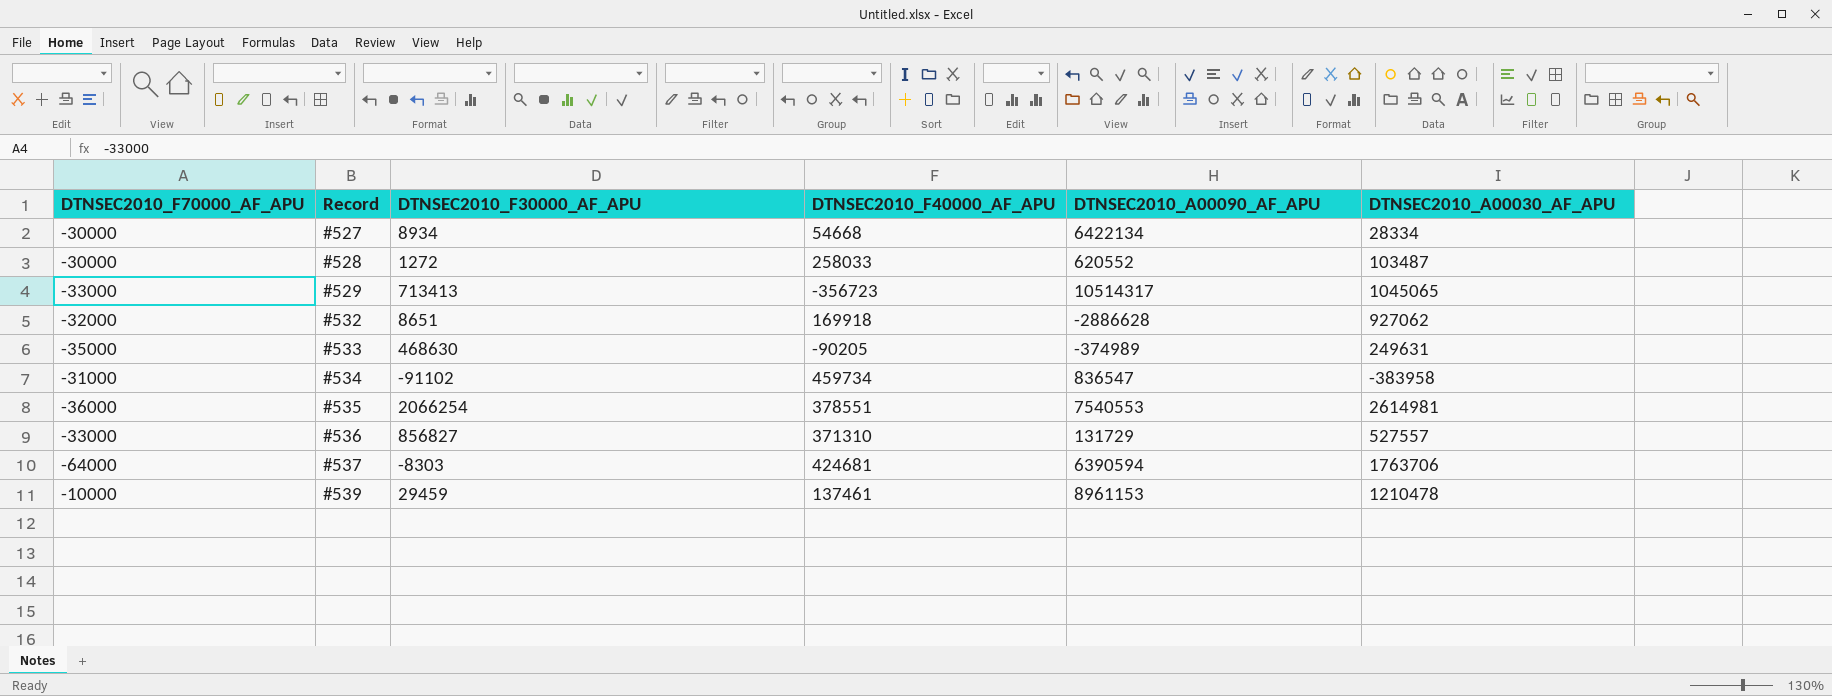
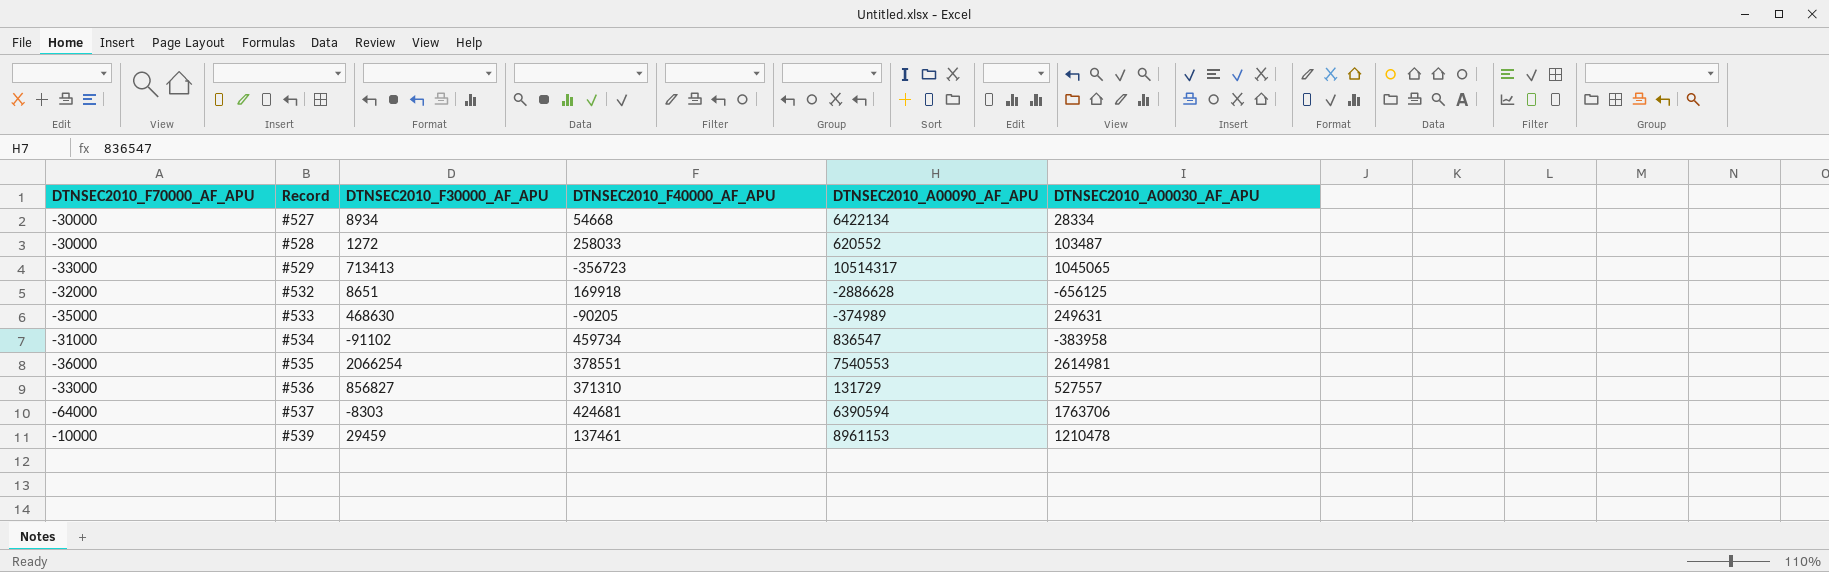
#532 | DTNSEC2010_A00030_AF_APU: 927062 -> -656125

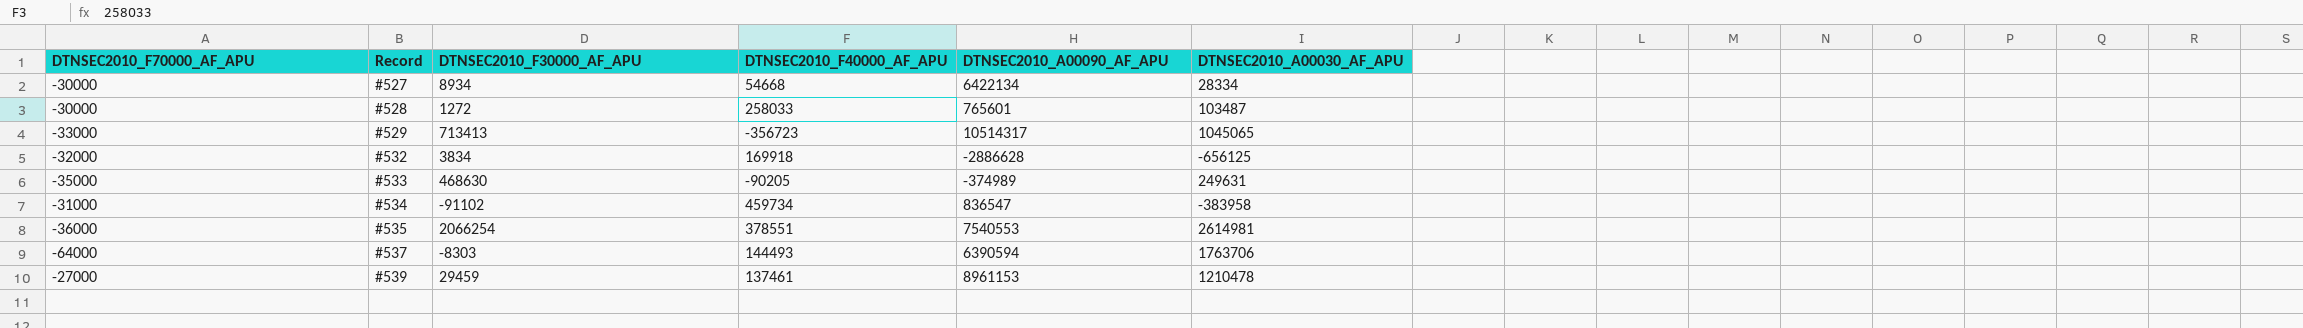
row #536: -33000 | 856827 | 371310 | 131729 | 527557 -> none
#528 | DTNSEC2010_A00090_AF_APU: 620552 -> 765601
#532 | DTNSEC2010_F30000_AF_APU: 8651 -> 3834
#537 | DTNSEC2010_F40000_AF_APU: 424681 -> 144493
#539 | DTNSEC2010_F70000_AF_APU: -10000 -> -27000

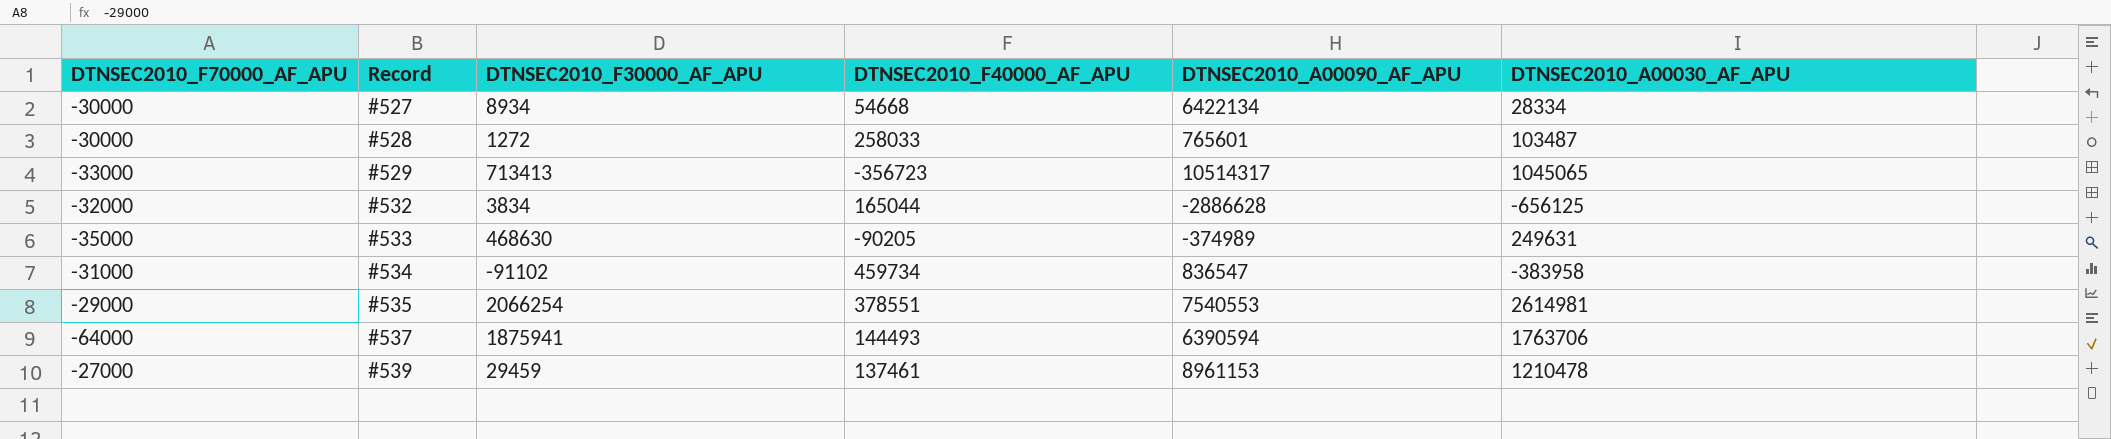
#532 | DTNSEC2010_F40000_AF_APU: 169918 -> 165044
#535 | DTNSEC2010_F70000_AF_APU: -36000 -> -29000
#537 | DTNSEC2010_F30000_AF_APU: -8303 -> 1875941

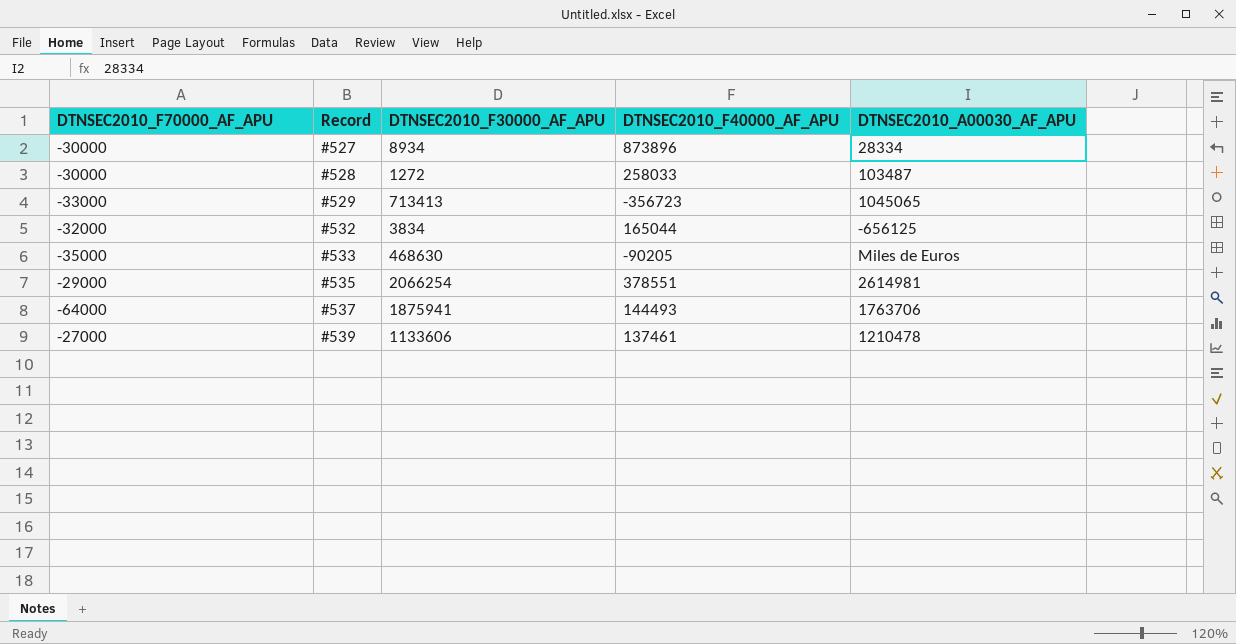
column DTNSEC2010_A00090_AF_APU | position: 5 -> none
row #534: -31000 | -91102 | 459734 | 836547 | -383958 -> none
#527 | DTNSEC2010_F40000_AF_APU: 54668 -> 873896
#533 | DTNSEC2010_A00030_AF_APU: 249631 -> Miles de Euros
#539 | DTNSEC2010_F30000_AF_APU: 29459 -> 1133606

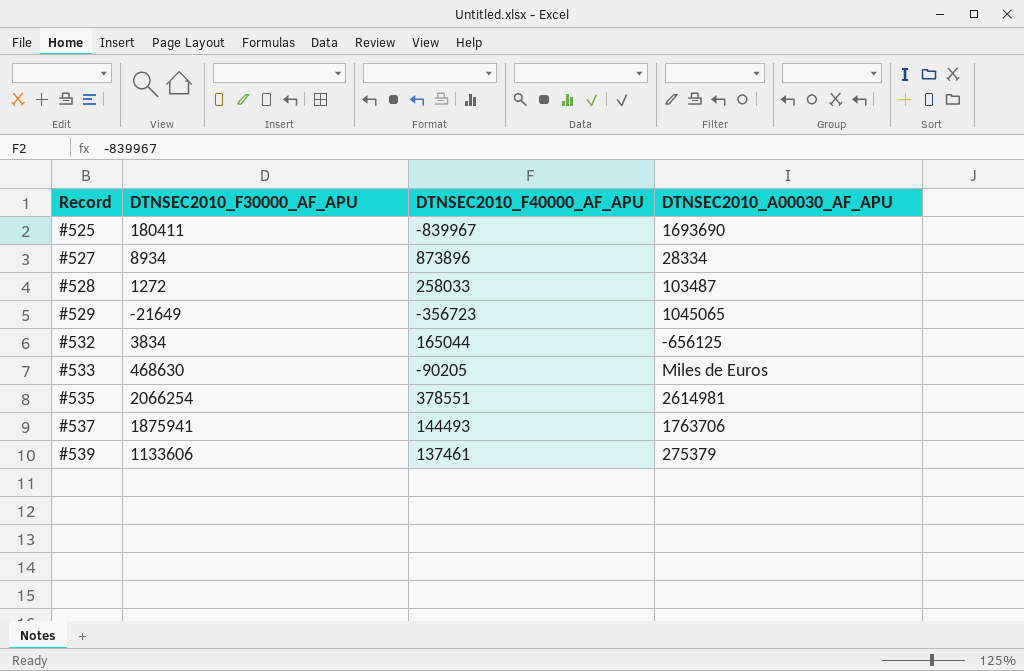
column DTNSEC2010_F70000_AF_APU | position: 1 -> none
row #525: none -> 180411 | -839967 | 1693690
#529 | DTNSEC2010_F30000_AF_APU: 713413 -> -21649
#539 | DTNSEC2010_A00030_AF_APU: 1210478 -> 275379

